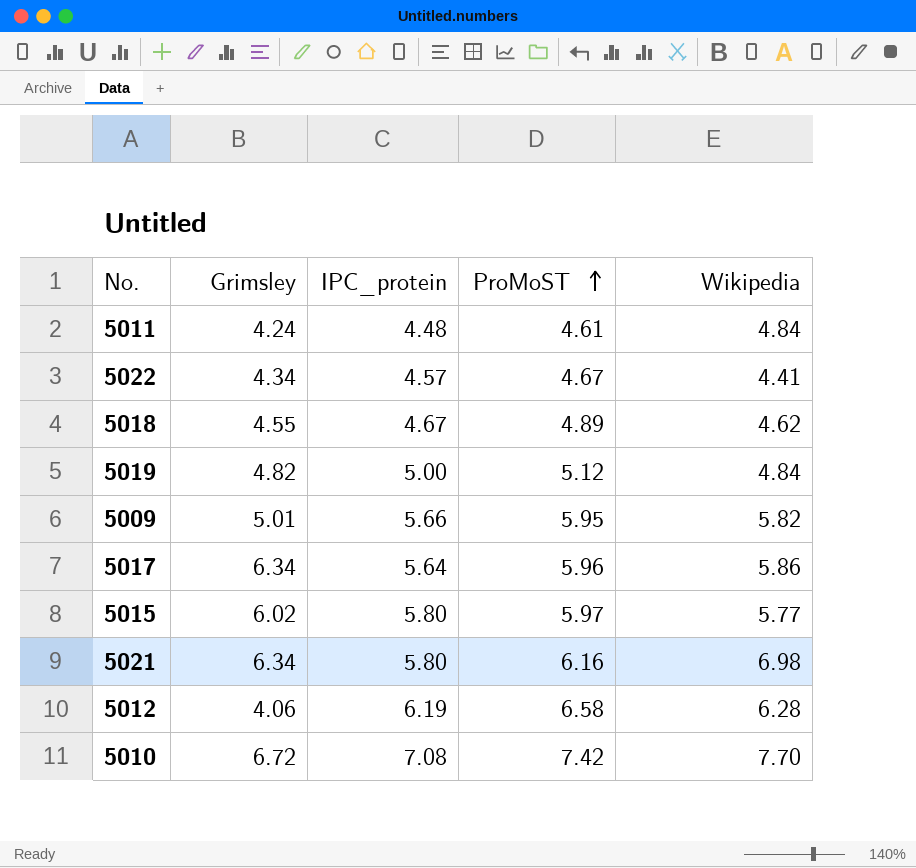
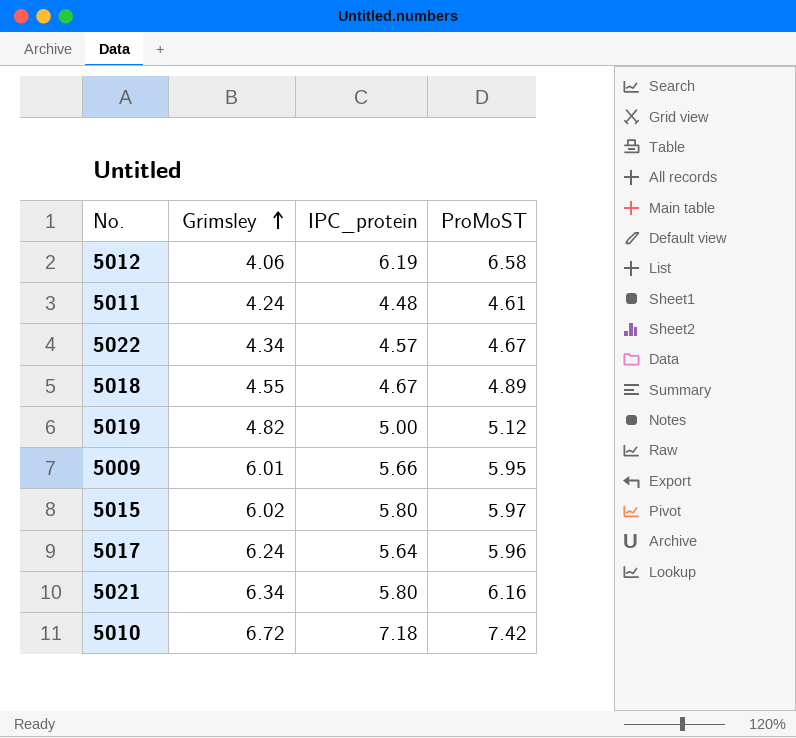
row order: ProMoST ascending -> Grimsley ascending
column Wikipedia | position: 5 -> none
5009 | Grimsley: 5.01 -> 6.01
5017 | Grimsley: 6.34 -> 6.24
5010 | IPC_protein: 7.08 -> 7.18

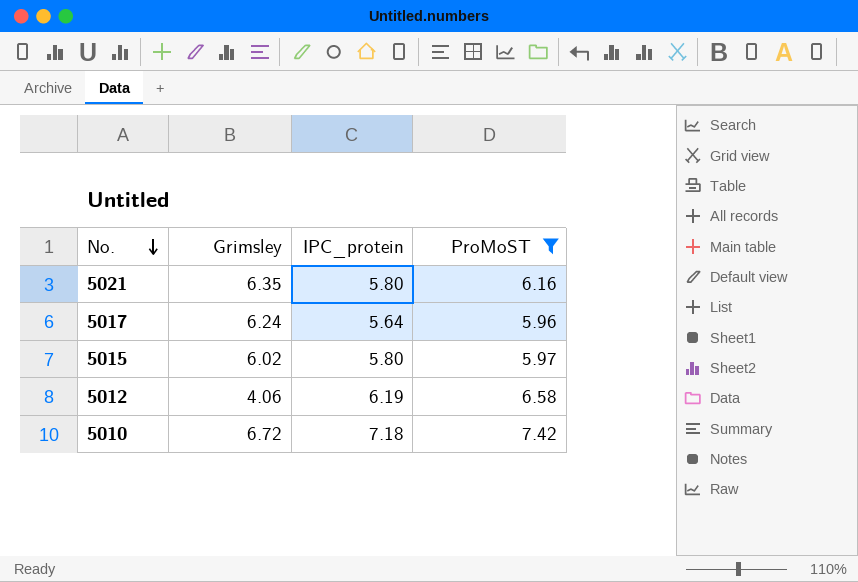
filter: none -> ProMoST >= 5.96
row order: Grimsley ascending -> No. descending
5021 | Grimsley: 6.34 -> 6.35

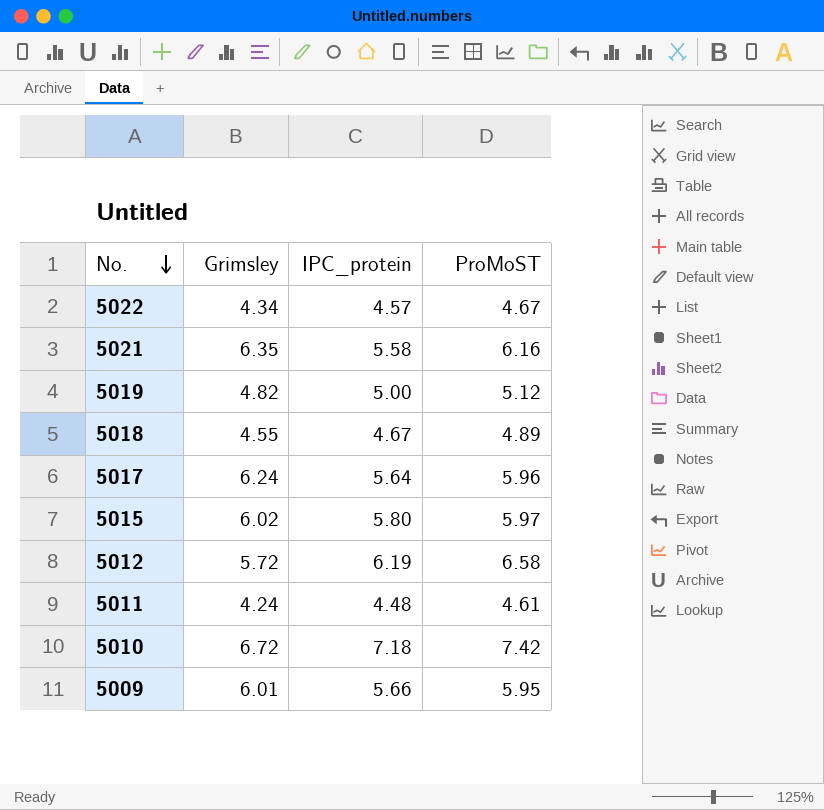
filter: ProMoST >= 5.96 -> none
5021 | IPC_protein: 5.80 -> 5.58
5012 | Grimsley: 4.06 -> 5.72

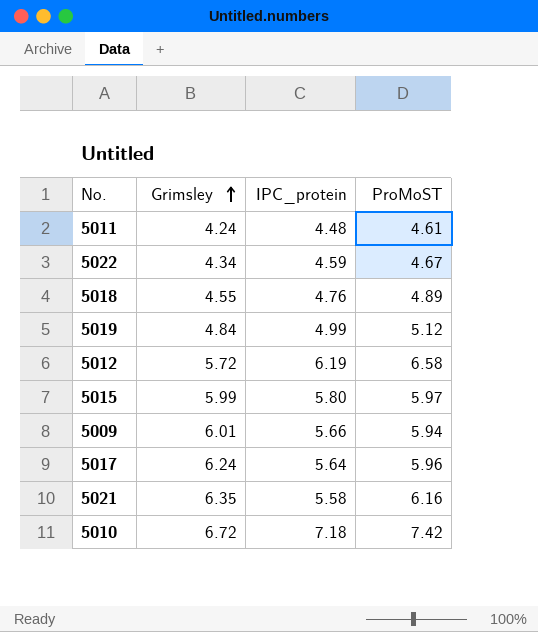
row order: No. descending -> Grimsley ascending
5022 | IPC_protein: 4.57 -> 4.59
5018 | IPC_protein: 4.67 -> 4.76
5019 | Grimsley: 4.82 -> 4.84
5019 | IPC_protein: 5.00 -> 4.99
5015 | Grimsley: 6.02 -> 5.99
5009 | ProMoST: 5.95 -> 5.94

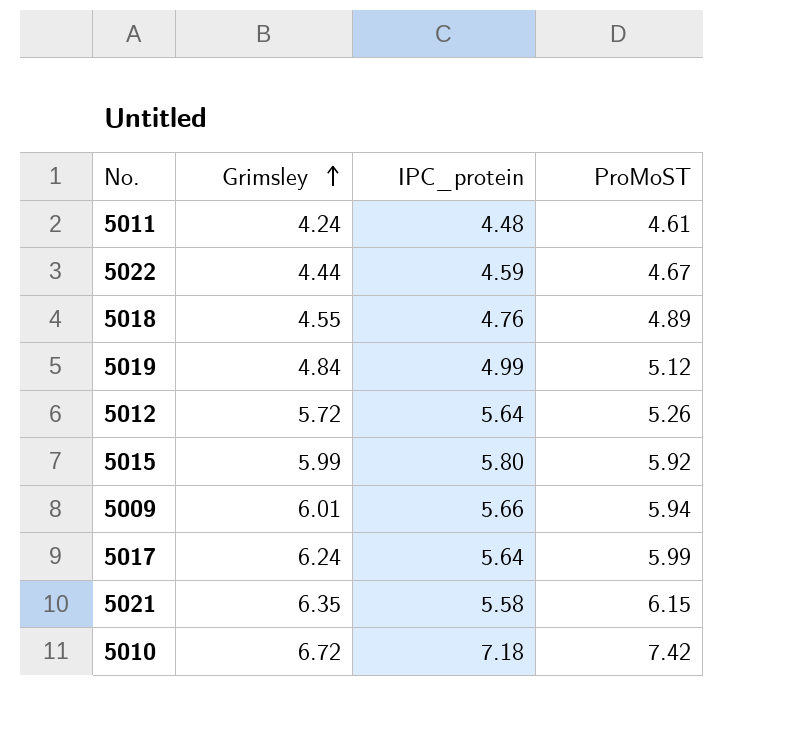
5022 | Grimsley: 4.34 -> 4.44
5012 | IPC_protein: 6.19 -> 5.64
5012 | ProMoST: 6.58 -> 5.26
5015 | ProMoST: 5.97 -> 5.92
5017 | ProMoST: 5.96 -> 5.99
5021 | ProMoST: 6.16 -> 6.15

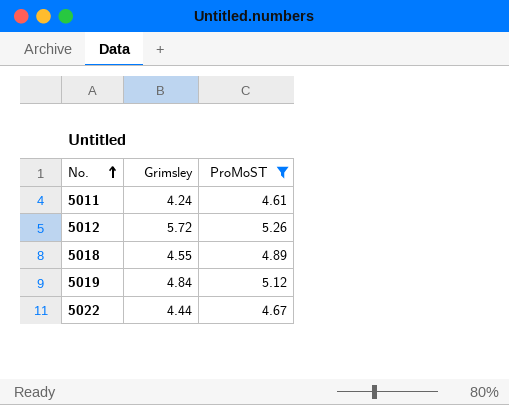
filter: none -> ProMoST <= 5.26
row order: Grimsley ascending -> No. ascending
column IPC_protein | position: 3 -> none

